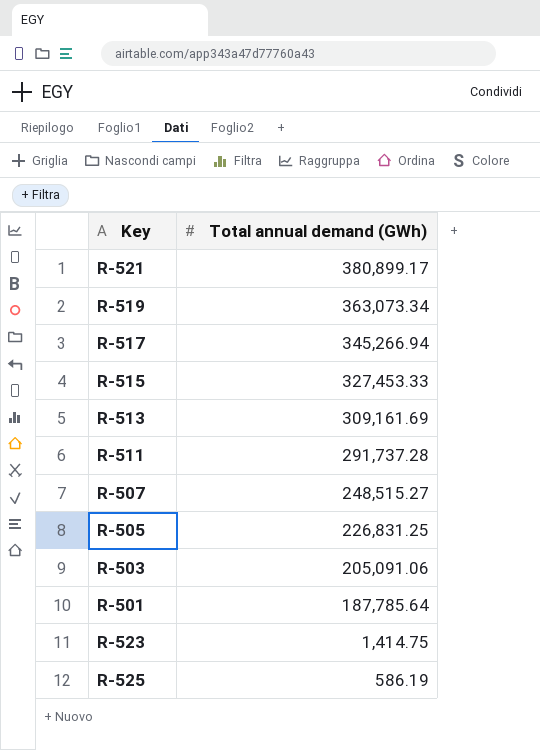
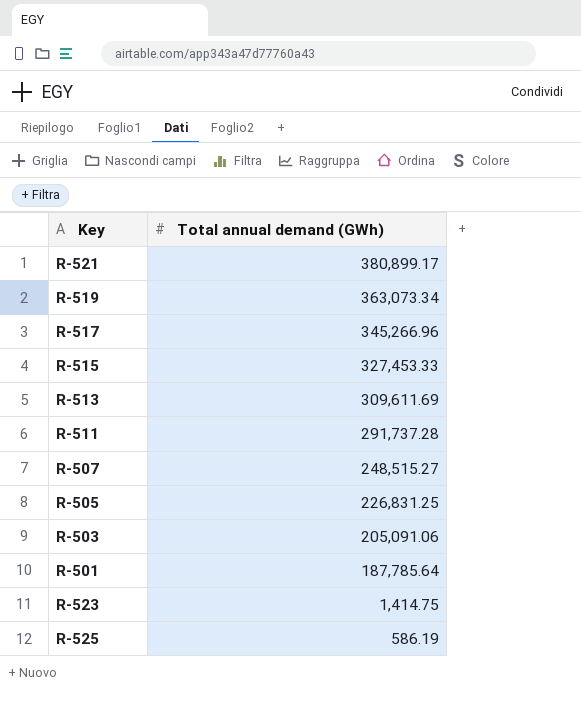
R-517 | Total annual demand (GWh): 345,266.94 -> 345,266.96
R-513 | Total annual demand (GWh): 309,161.69 -> 309,611.69

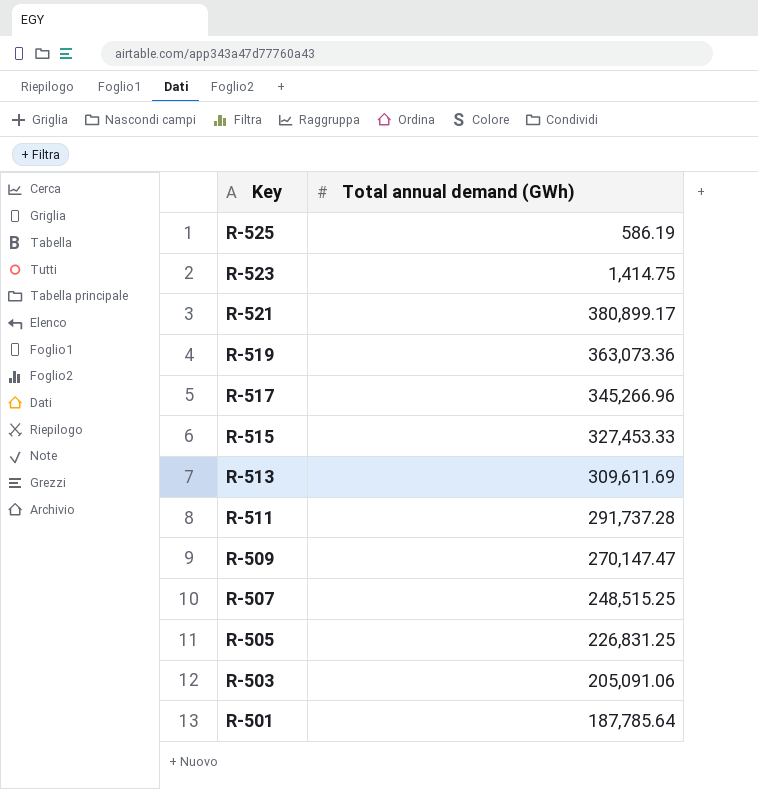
row order: Total annual demand (GWh) descending -> Key descending
R-519 | Total annual demand (GWh): 363,073.34 -> 363,073.36
row R-509: none -> 270,147.47
R-507 | Total annual demand (GWh): 248,515.27 -> 248,515.25

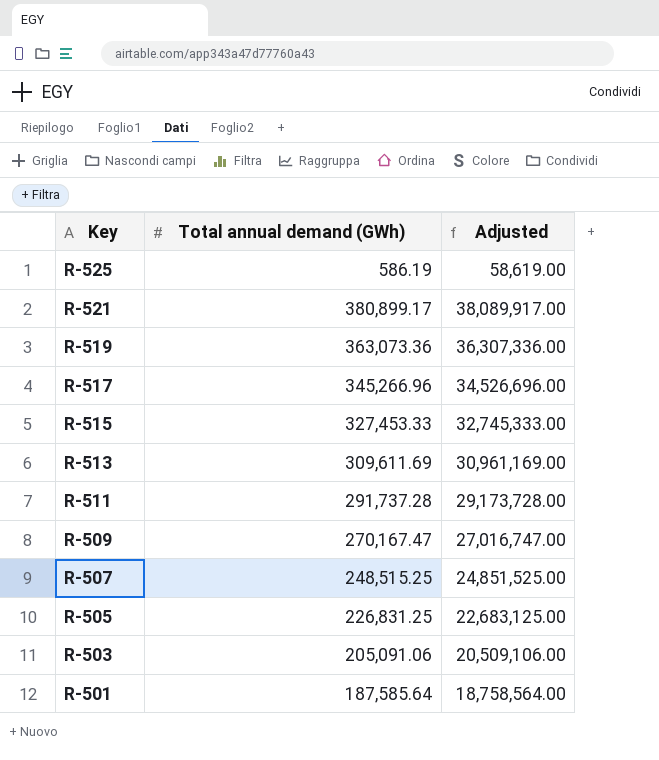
column Adjusted | formula: none -> [Total annual demand (GWh)] * 100
row R-523: 1,414.75 -> none
R-509 | Total annual demand (GWh): 270,147.47 -> 270,167.47
R-501 | Total annual demand (GWh): 187,785.64 -> 187,585.64

